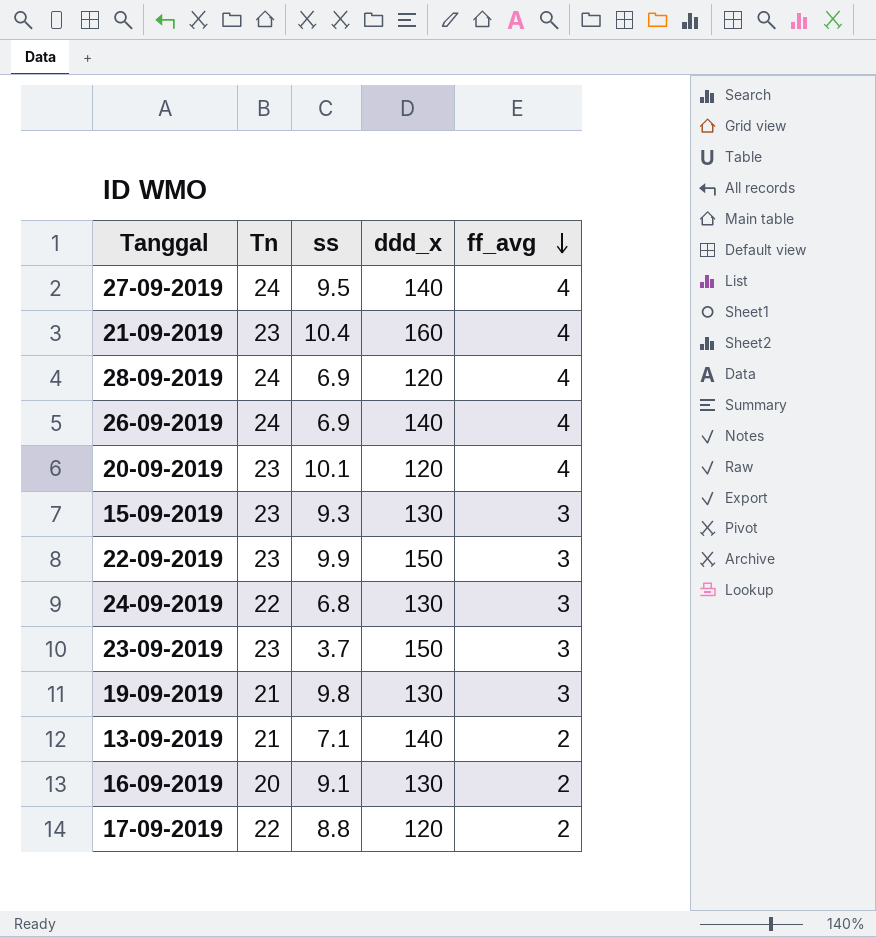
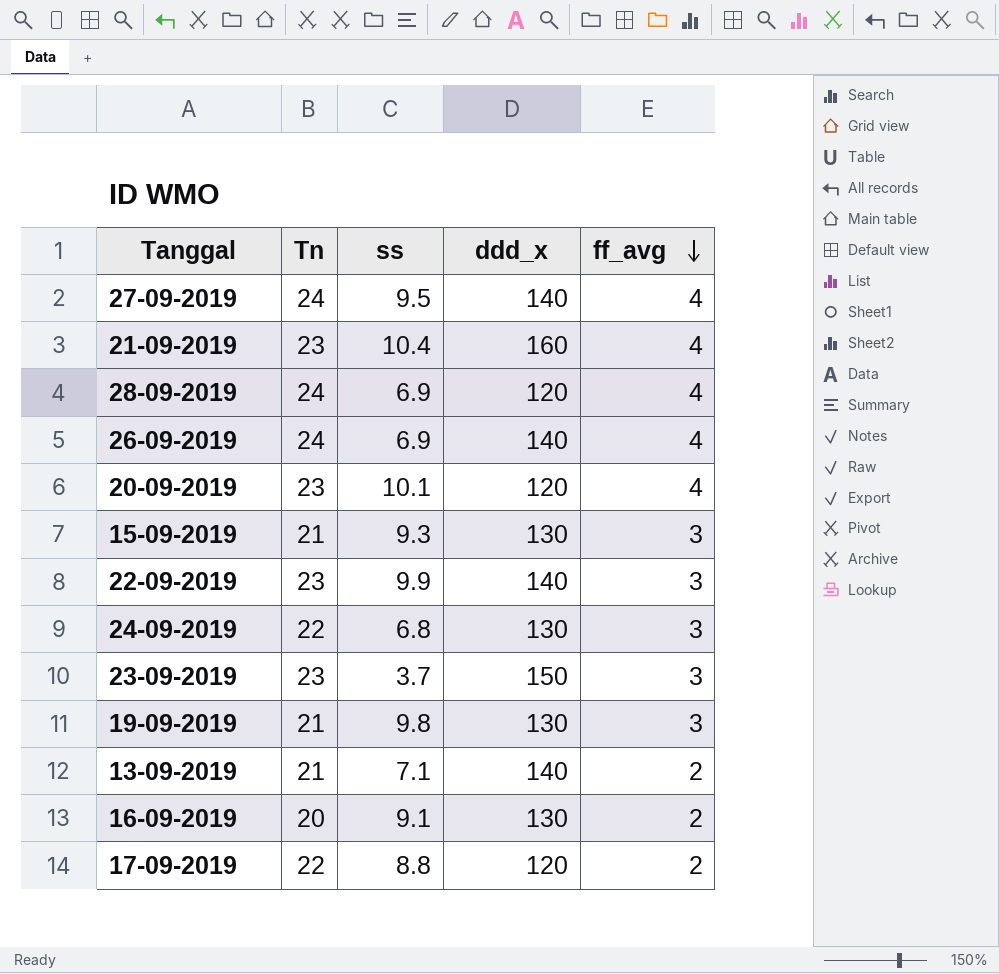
15-09-2019 | Tn: 23 -> 21
22-09-2019 | ddd_x: 150 -> 140

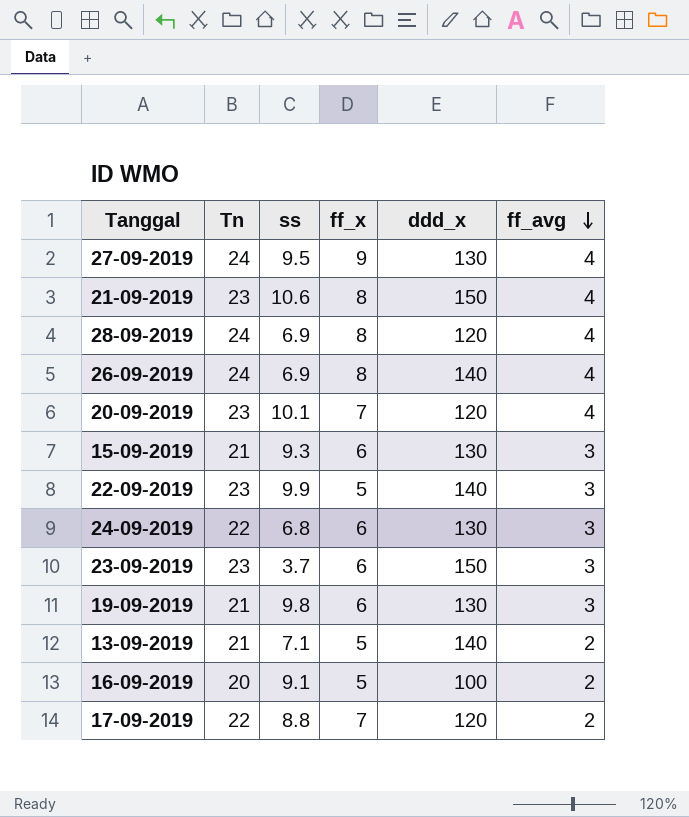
column ff_x | position: none -> 4
27-09-2019 | ddd_x: 140 -> 130
21-09-2019 | ss: 10.4 -> 10.6
21-09-2019 | ddd_x: 160 -> 150
16-09-2019 | ddd_x: 130 -> 100

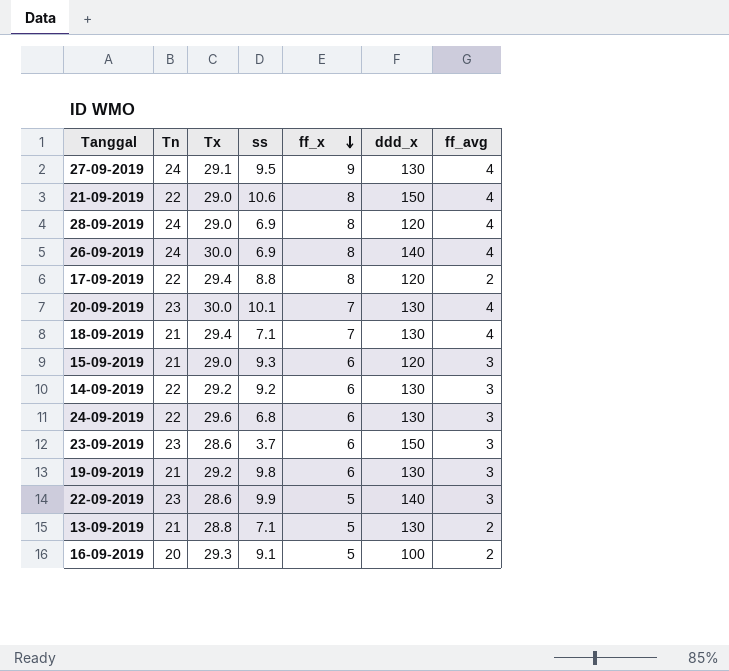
row order: ff_avg descending -> ff_x descending
column Tx | position: none -> 3
21-09-2019 | Tn: 23 -> 22
17-09-2019 | ff_x: 7 -> 8
20-09-2019 | ddd_x: 120 -> 130
row 18-09-2019: none -> 21 | 29.4 | 7.1 | 7 | 130 | 4
15-09-2019 | ddd_x: 130 -> 120
row 14-09-2019: none -> 22 | 29.2 | 9.2 | 6 | 130 | 3
13-09-2019 | ddd_x: 140 -> 130

